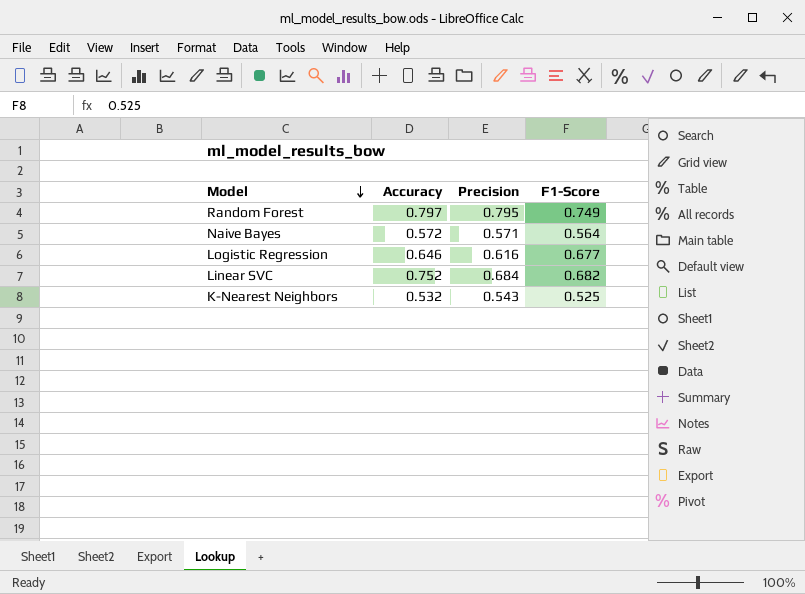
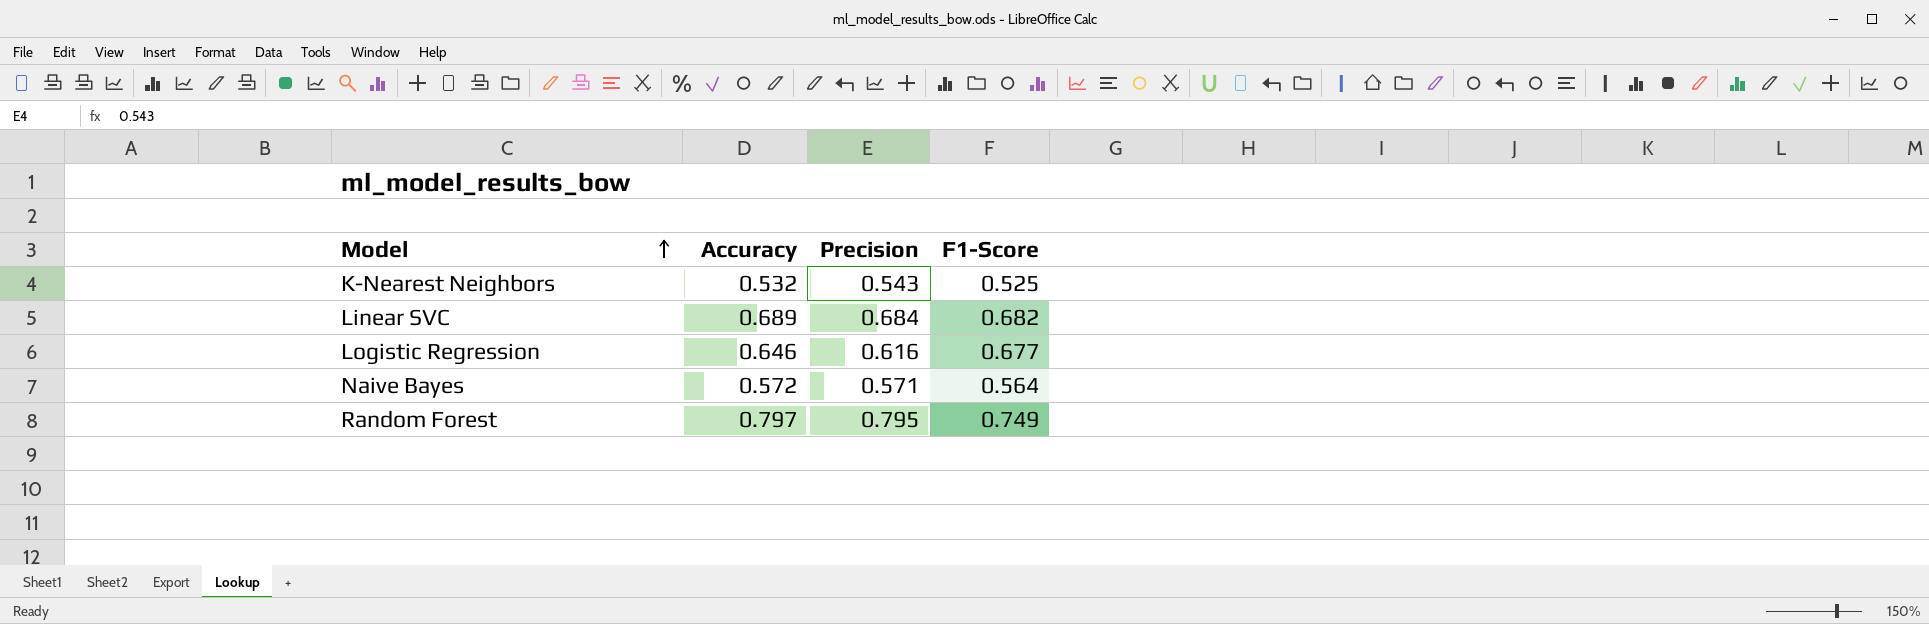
row order: Model descending -> Model ascending
Linear SVC | Accuracy: 0.752 -> 0.689

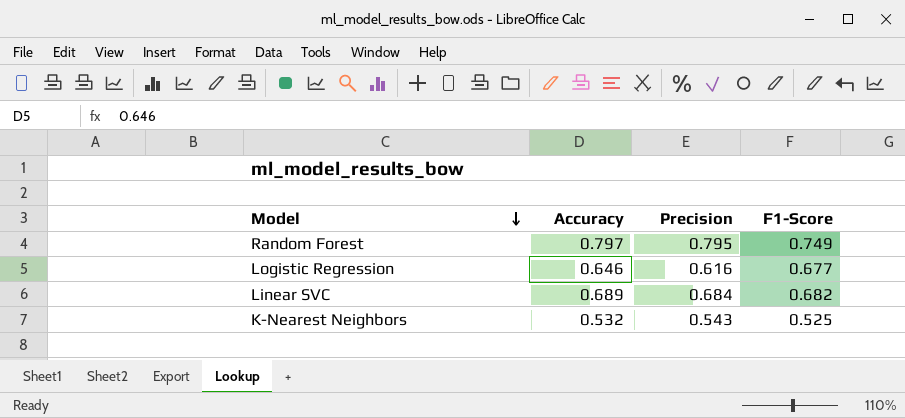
row order: Model ascending -> Model descending
row Naive Bayes: 0.572 | 0.571 | 0.564 -> none

